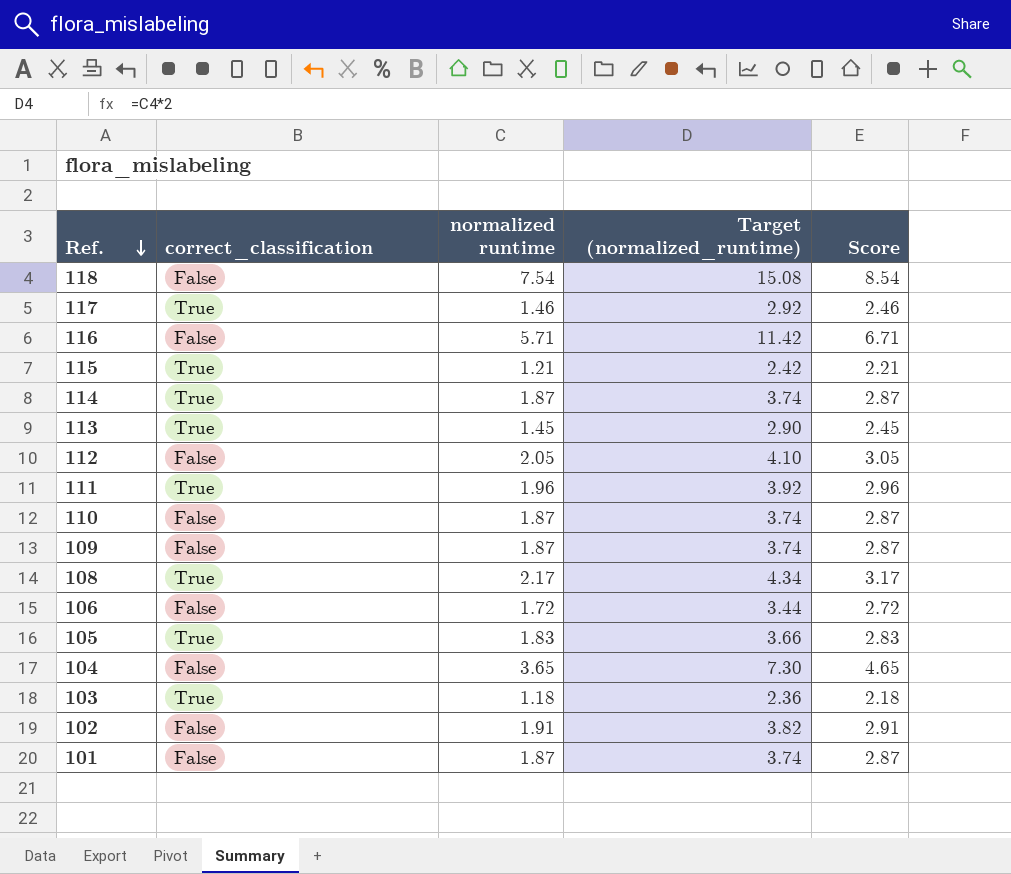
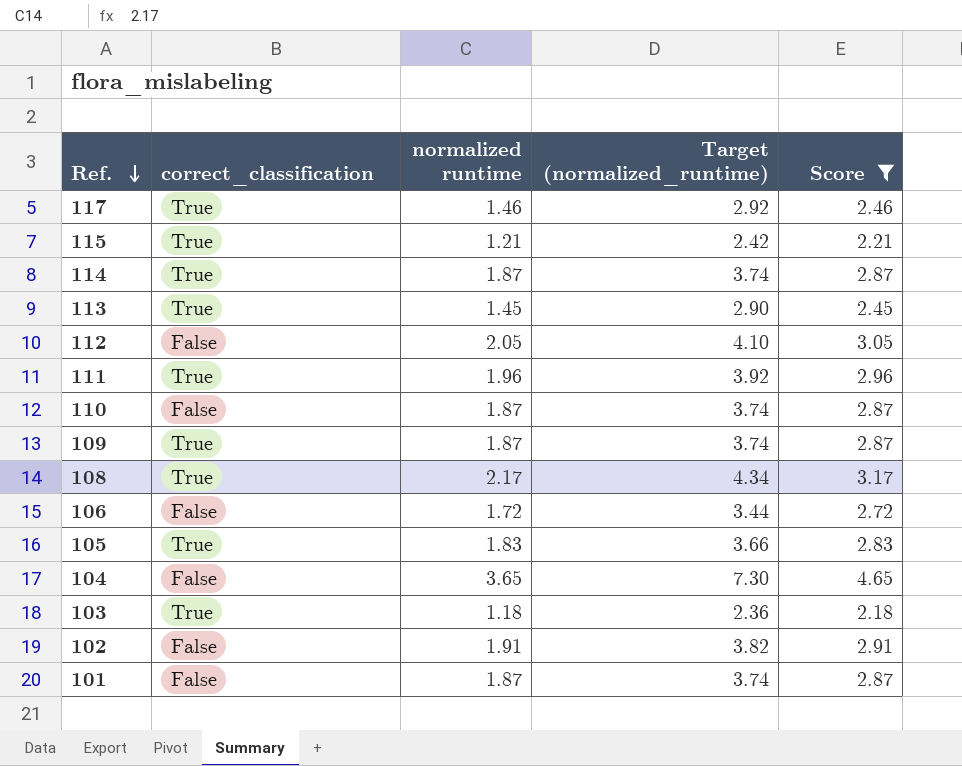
filter: none -> Score <= 4.65
109 | correct_classification: False -> True

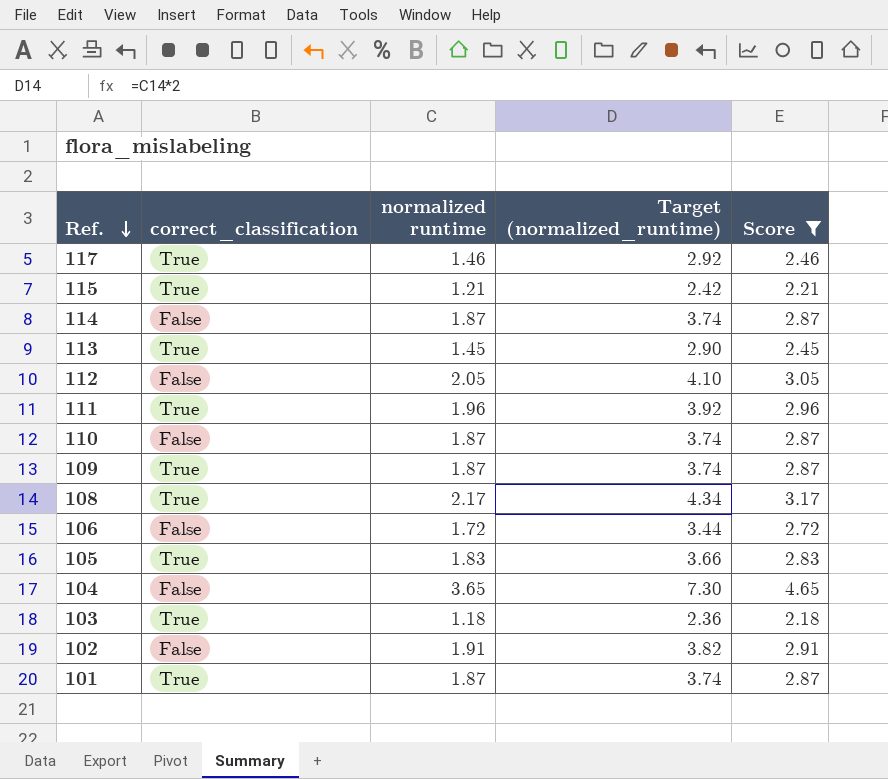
114 | correct_classification: True -> False
101 | correct_classification: False -> True

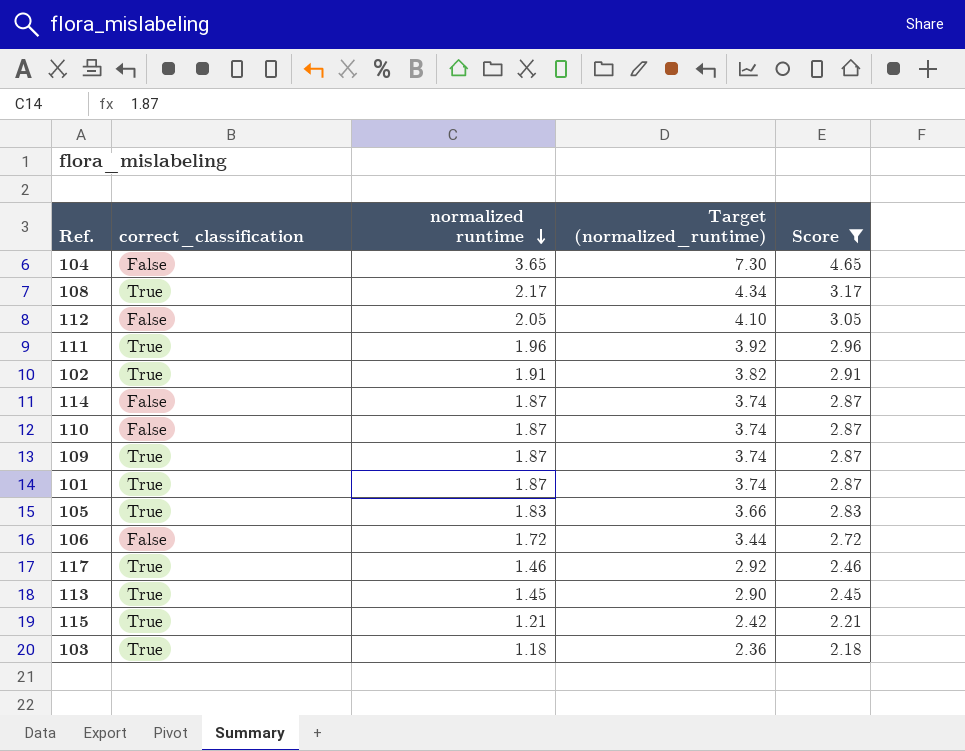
row order: Ref. descending -> normalized runtime descending
102 | correct_classification: False -> True

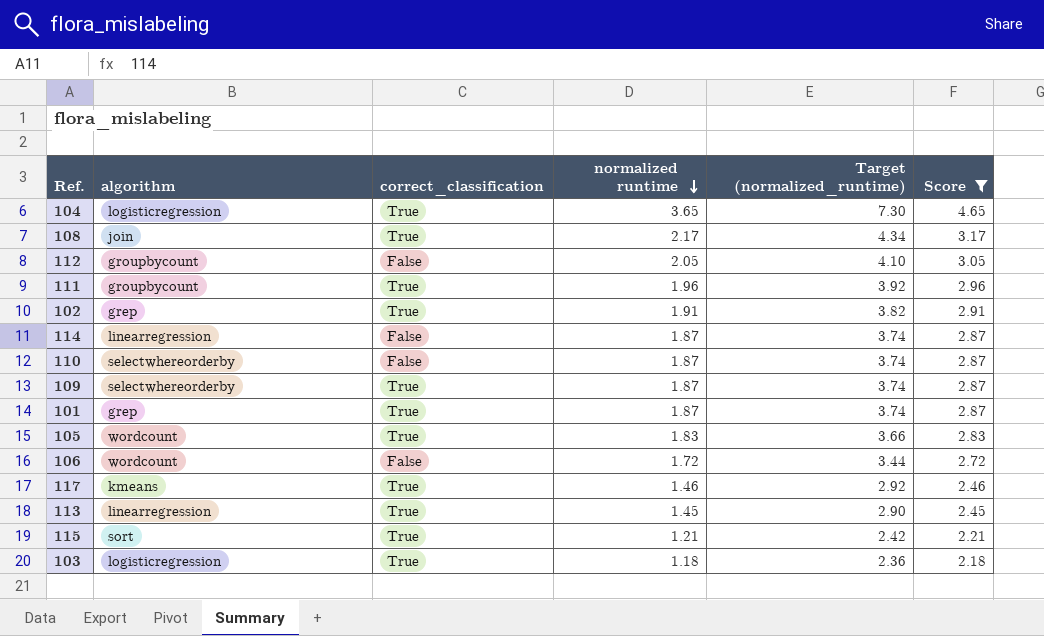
column algorithm | position: none -> 2
104 | correct_classification: False -> True

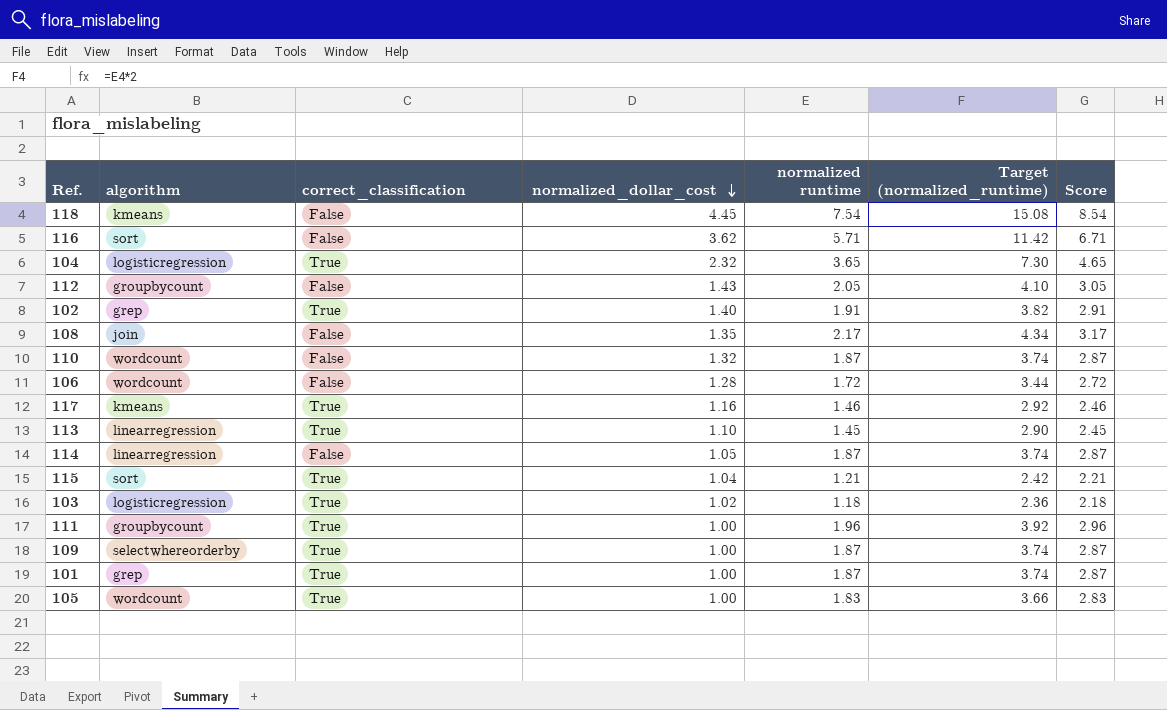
filter: Score <= 4.65 -> none
row order: normalized runtime descending -> normalized_dollar_cost descending
column normalized_dollar_cost | position: none -> 4
108 | correct_classification: True -> False
110 | algorithm: selectwhereorderby -> wordcount

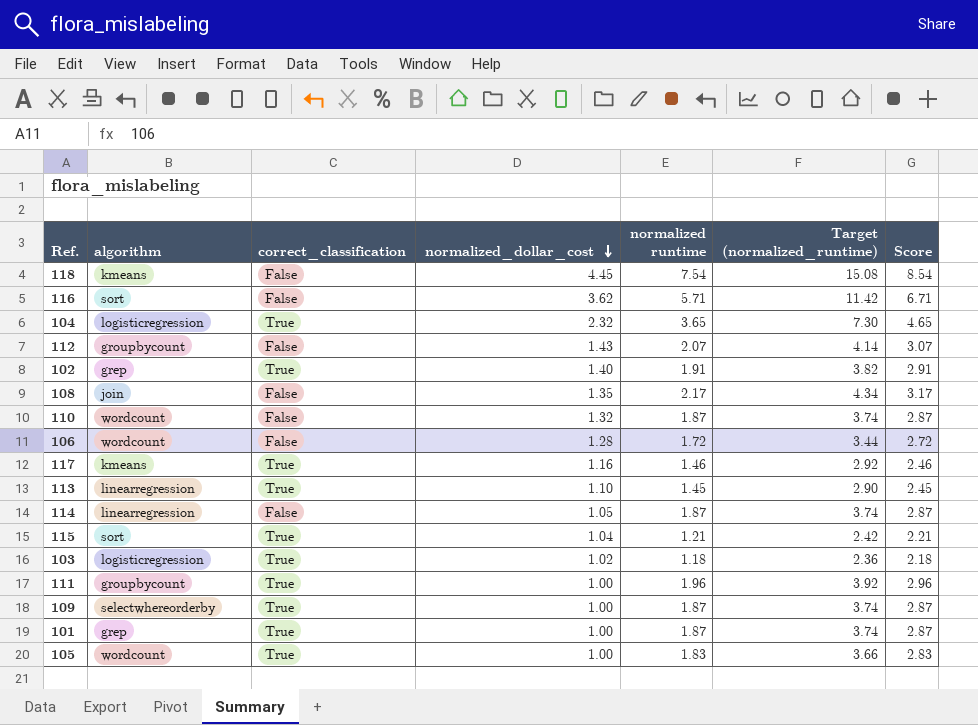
112 | normalized runtime: 2.05 -> 2.07
112 | Target (normalized_runtime): 4.10 -> 4.14
112 | Score: 3.05 -> 3.07

